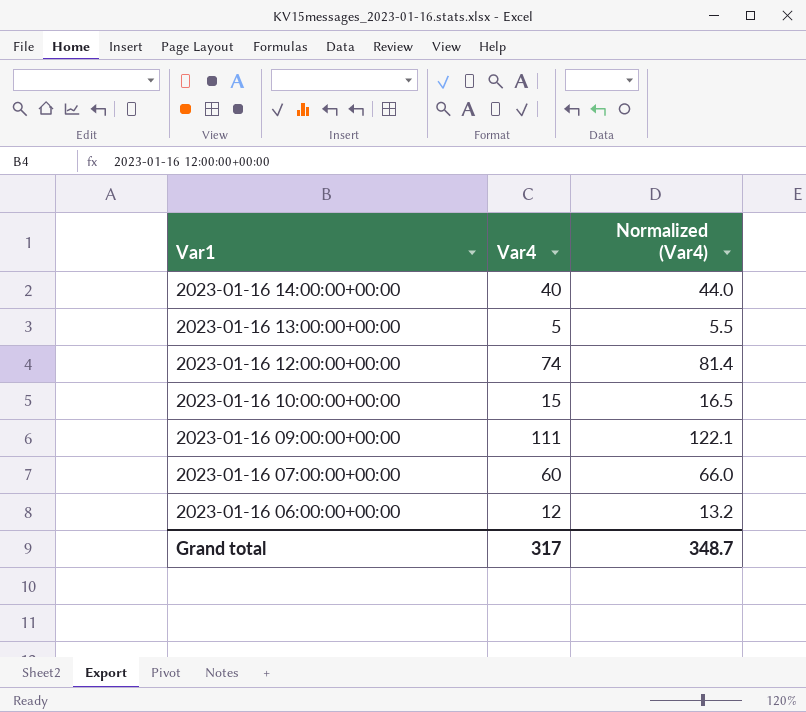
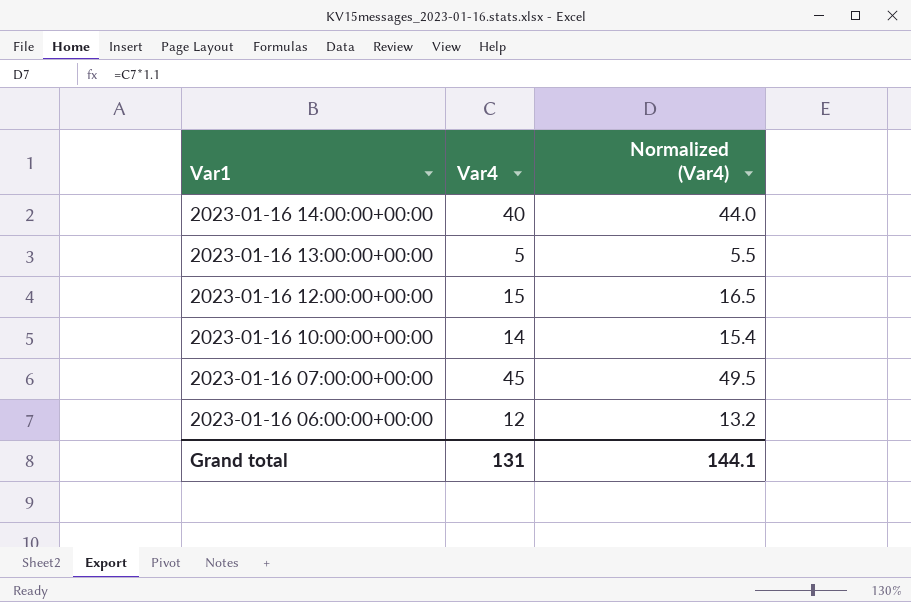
row 2023-01-16 09:00:00+00:00: 111 | 122.1 -> none
2023-01-16 12:00:00+00:00 | Var4: 74 -> 15
2023-01-16 12:00:00+00:00 | Normalized (Var4): 81.4 -> 16.5
2023-01-16 10:00:00+00:00 | Var4: 15 -> 14
2023-01-16 10:00:00+00:00 | Normalized (Var4): 16.5 -> 15.4
2023-01-16 07:00:00+00:00 | Var4: 60 -> 45
2023-01-16 07:00:00+00:00 | Normalized (Var4): 66.0 -> 49.5
Grand total | Var4: 317 -> 131
Grand total | Normalized (Var4): 348.7 -> 144.1

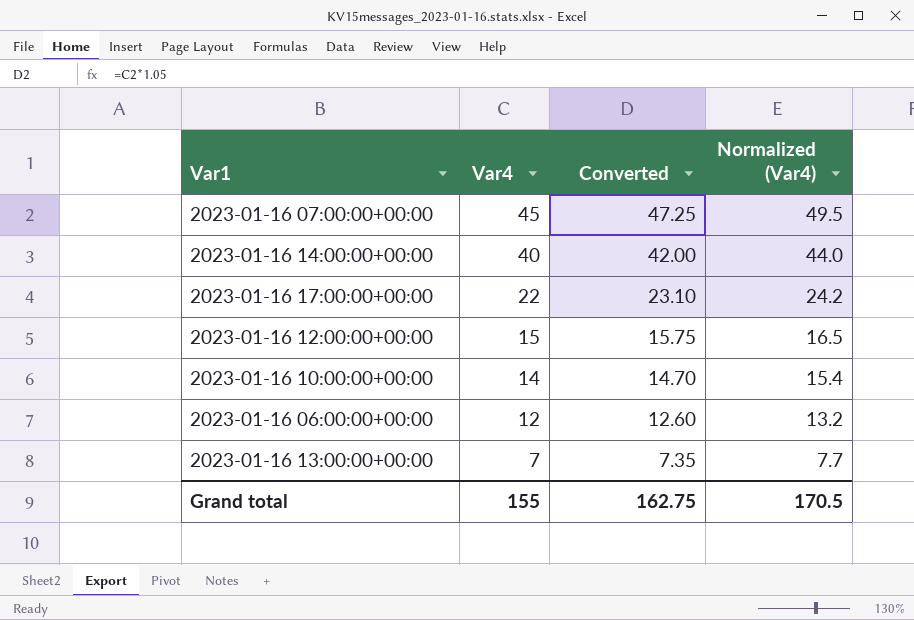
row order: Var1 descending -> Var4 descending
column Converted | formula: none -> [Var4] * 1.05
row 2023-01-16 17:00:00+00:00: none -> 22 | 23.10 | 24.2
2023-01-16 13:00:00+00:00 | Var4: 5 -> 7
2023-01-16 13:00:00+00:00 | Normalized (Var4): 5.5 -> 7.7
Grand total | Var4: 131 -> 155
Grand total | Normalized (Var4): 144.1 -> 170.5

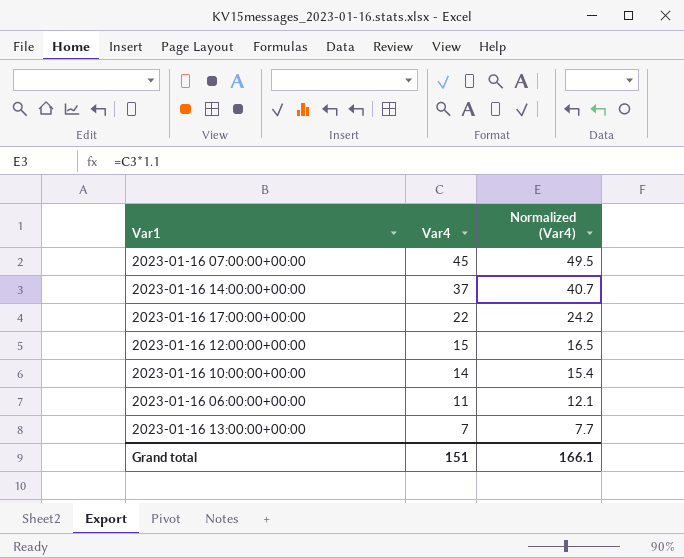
column Converted | formula: [Var4] * 1.05 -> none
2023-01-16 14:00:00+00:00 | Var4: 40 -> 37
2023-01-16 14:00:00+00:00 | Normalized (Var4): 44.0 -> 40.7
2023-01-16 06:00:00+00:00 | Var4: 12 -> 11
2023-01-16 06:00:00+00:00 | Normalized (Var4): 13.2 -> 12.1
Grand total | Var4: 155 -> 151
Grand total | Normalized (Var4): 170.5 -> 166.1

